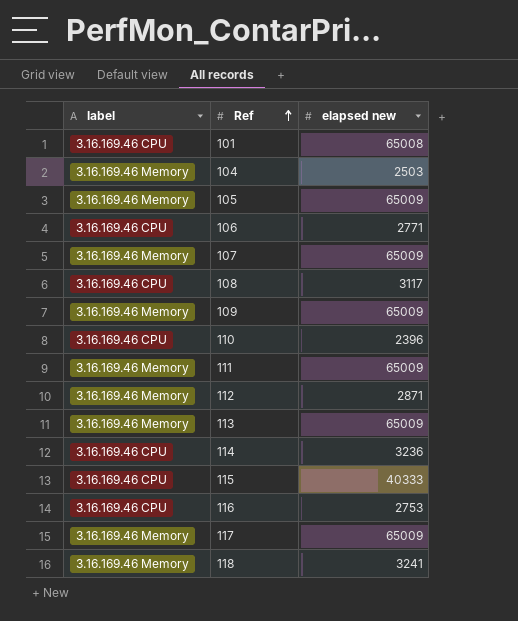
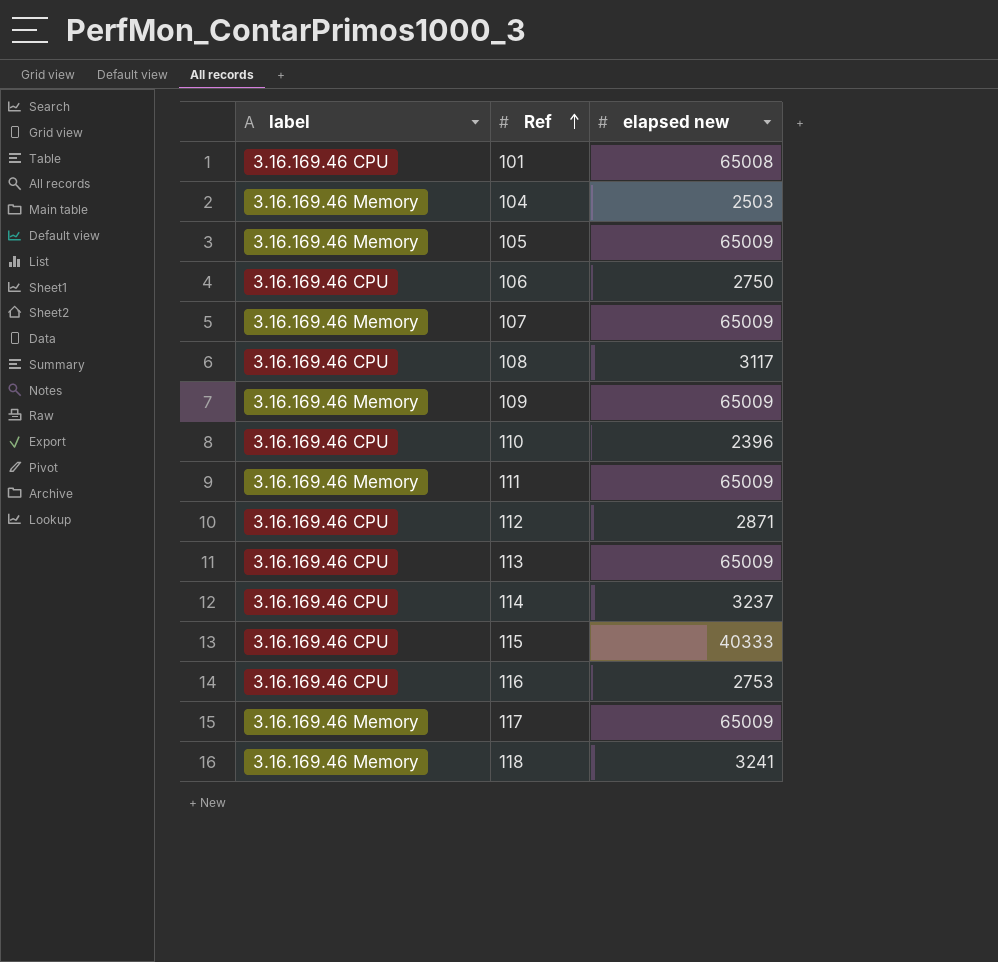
106 | elapsed new: 2771 -> 2750
112 | label: 3.16.169.46 Memory -> 3.16.169.46 CPU
113 | label: 3.16.169.46 Memory -> 3.16.169.46 CPU
114 | elapsed new: 3236 -> 3237

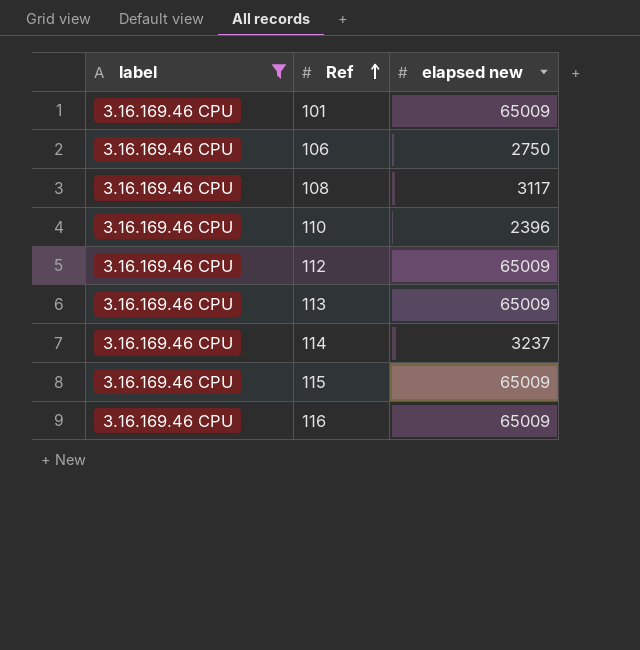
filter: none -> label = 3.16.169.46 CPU
101 | elapsed new: 65008 -> 65009
112 | elapsed new: 2871 -> 65009
115 | elapsed new: 40333 -> 65009
116 | elapsed new: 2753 -> 65009

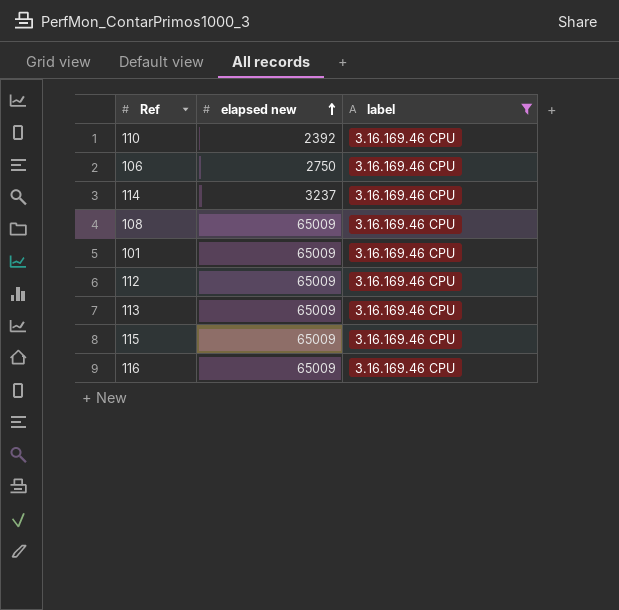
row order: Ref ascending -> elapsed new ascending
column label | position: 1 -> 3
110 | elapsed new: 2396 -> 2392
108 | elapsed new: 3117 -> 65009

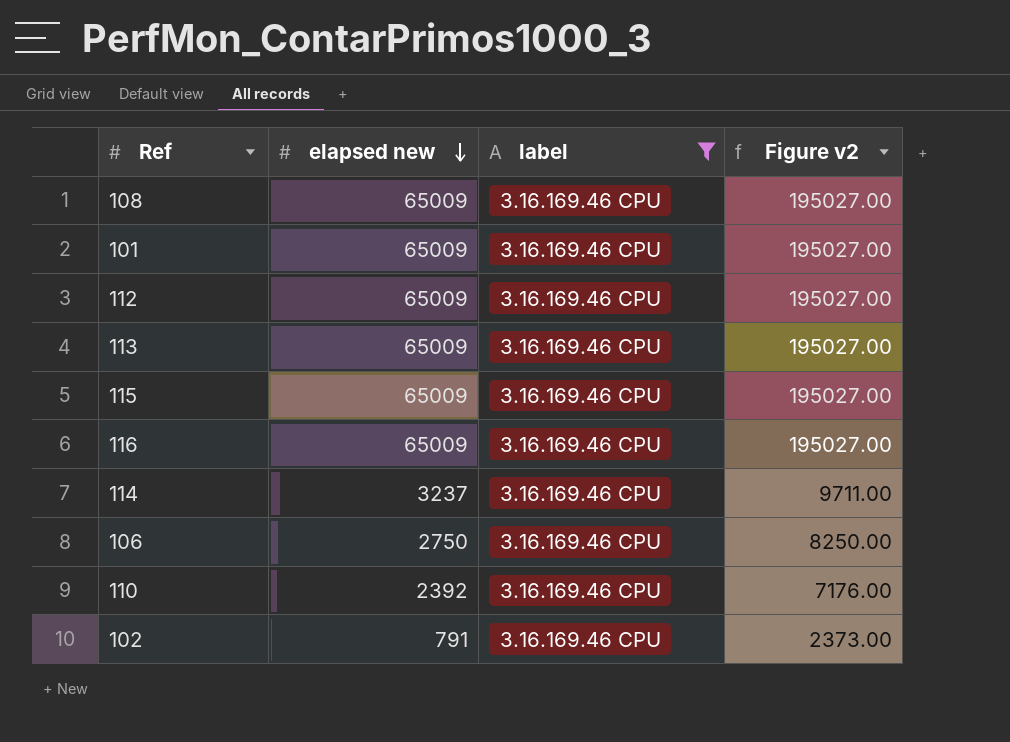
row order: elapsed new ascending -> elapsed new descending
column Figure v2 | formula: none -> [elapsed new] * 3
row 102: none -> 791 | 3.16.169.46 CPU | 2373.00

